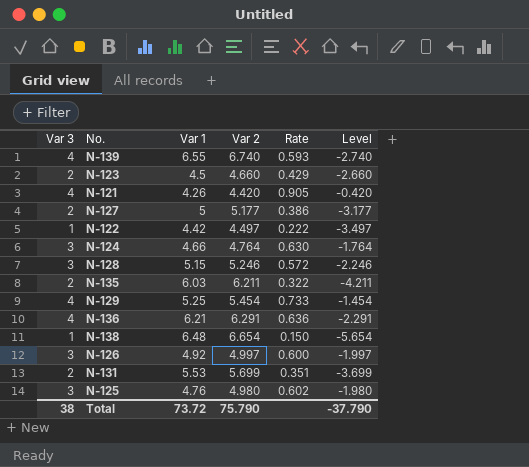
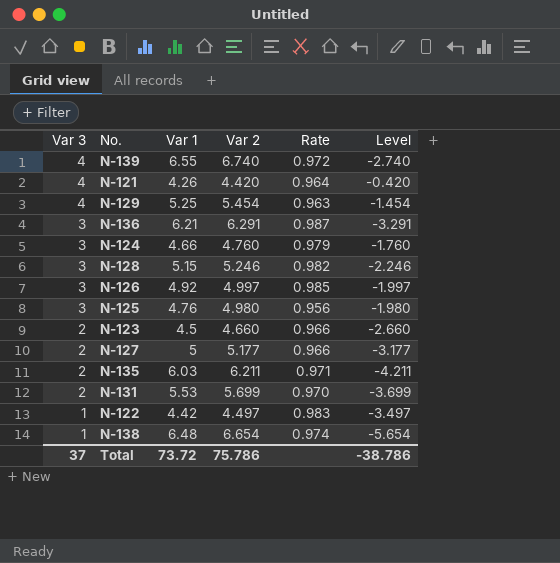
row order: none -> Var 3 descending
column Rate | formula: [Var 3] / [Var 2] -> [Var 1] / [Var 2]
N-136 | Var 3: 4 -> 3
N-136 | Level: -2.291 -> -3.291
N-124 | Var 2: 4.764 -> 4.760
N-124 | Level: -1.764 -> -1.760
Total | Var 3: 38 -> 37
Total | Var 2: 75.790 -> 75.786
Total | Level: -37.790 -> -38.786

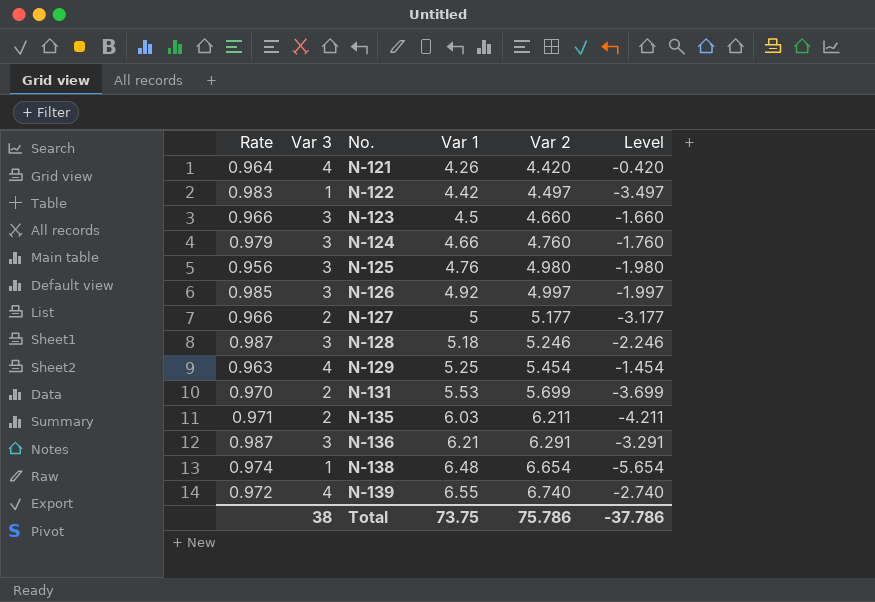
row order: Var 3 descending -> No. ascending
column Rate | position: 5 -> 1
N-123 | Var 3: 2 -> 3
N-123 | Level: -2.660 -> -1.660
N-128 | Rate: 0.982 -> 0.987
N-128 | Var 1: 5.15 -> 5.18
Total | Var 3: 37 -> 38
Total | Var 1: 73.72 -> 73.75
Total | Level: -38.786 -> -37.786

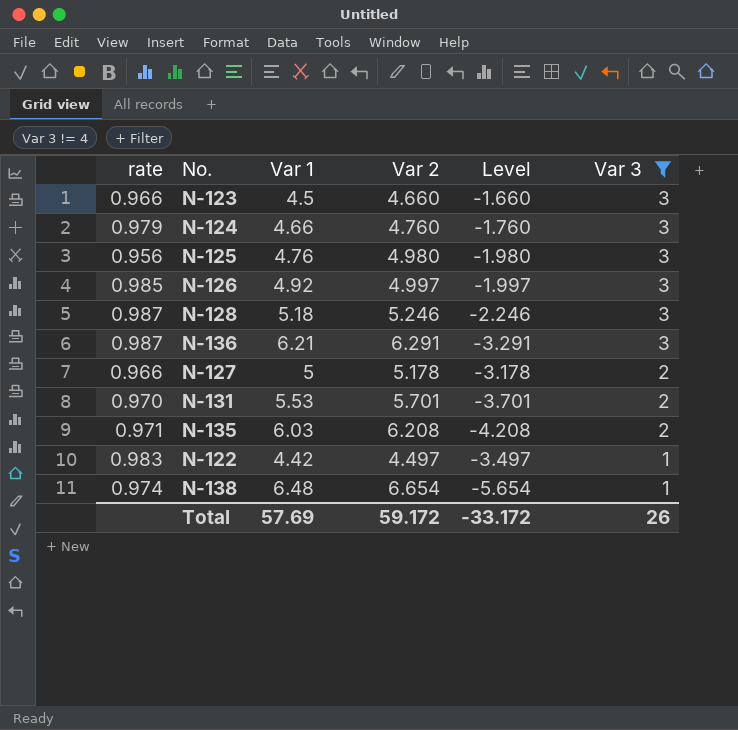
filter: none -> Var 3 != 4
row order: No. ascending -> Var 3 descending
column name: Rate -> rate
column Var 3 | position: 2 -> 6
N-127 | Var 2: 5.177 -> 5.178
N-127 | Level: -3.177 -> -3.178
N-131 | Var 2: 5.699 -> 5.701
N-131 | Level: -3.699 -> -3.701
N-135 | Var 2: 6.211 -> 6.208
N-135 | Level: -4.211 -> -4.208
Total | Var 1: 73.75 -> 57.69
Total | Var 2: 75.786 -> 59.172
Total | Level: -37.786 -> -33.172
Total | Var 3: 38 -> 26

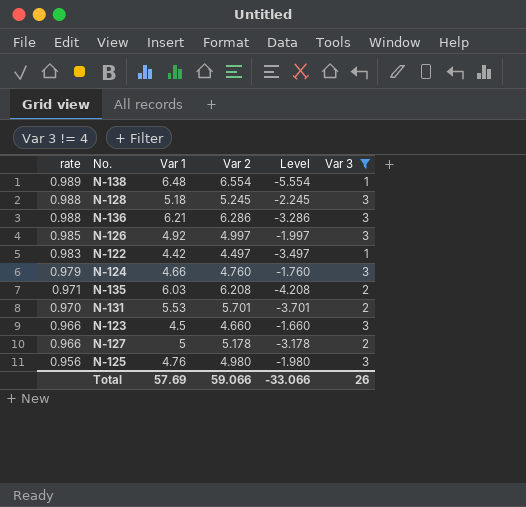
row order: Var 3 descending -> rate descending
N-138 | rate: 0.974 -> 0.989
N-138 | Var 2: 6.654 -> 6.554
N-138 | Level: -5.654 -> -5.554
N-128 | rate: 0.987 -> 0.988
N-128 | Var 2: 5.246 -> 5.245
N-128 | Level: -2.246 -> -2.245
N-136 | rate: 0.987 -> 0.988
N-136 | Var 2: 6.291 -> 6.286
N-136 | Level: -3.291 -> -3.286
Total | Var 2: 59.172 -> 59.066
Total | Level: -33.172 -> -33.066

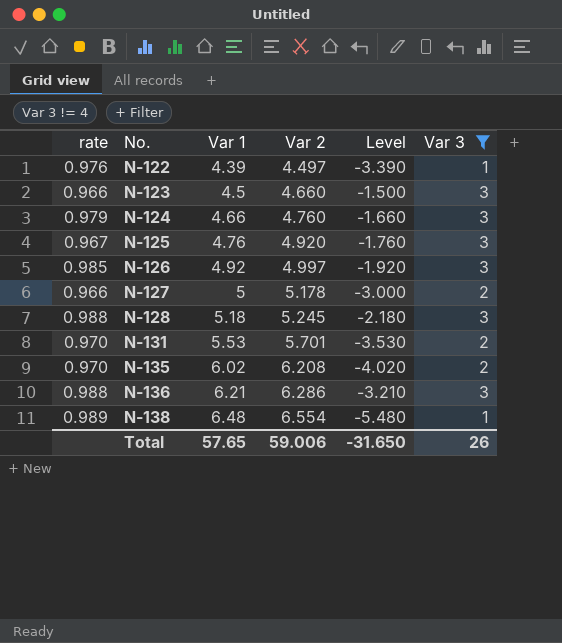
row order: rate descending -> No. ascending
column Level | formula: [Var 3] - [Var 2] -> [Var 3] - [Var 1]
N-122 | rate: 0.983 -> 0.976
N-122 | Var 1: 4.42 -> 4.39
N-125 | rate: 0.956 -> 0.967
N-125 | Var 2: 4.980 -> 4.920
N-135 | rate: 0.971 -> 0.970
N-135 | Var 1: 6.03 -> 6.02
Total | Var 1: 57.69 -> 57.65
Total | Var 2: 59.066 -> 59.006
Total | Level: -33.066 -> -31.650

